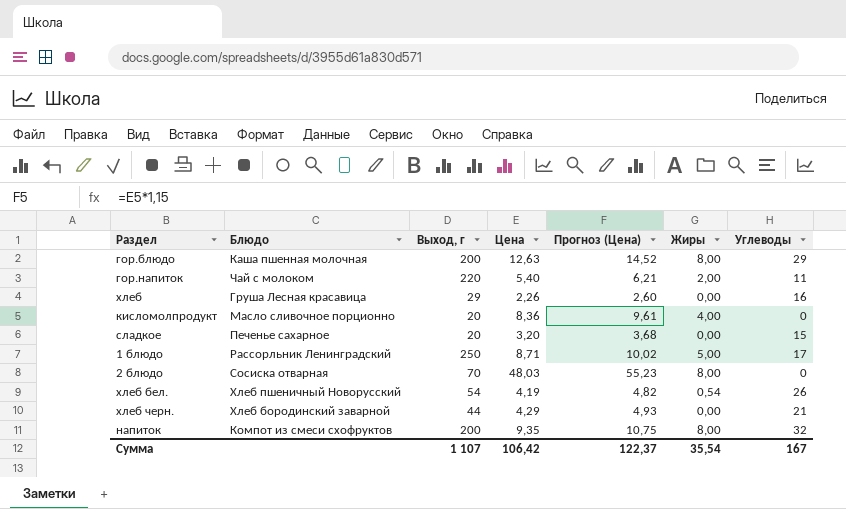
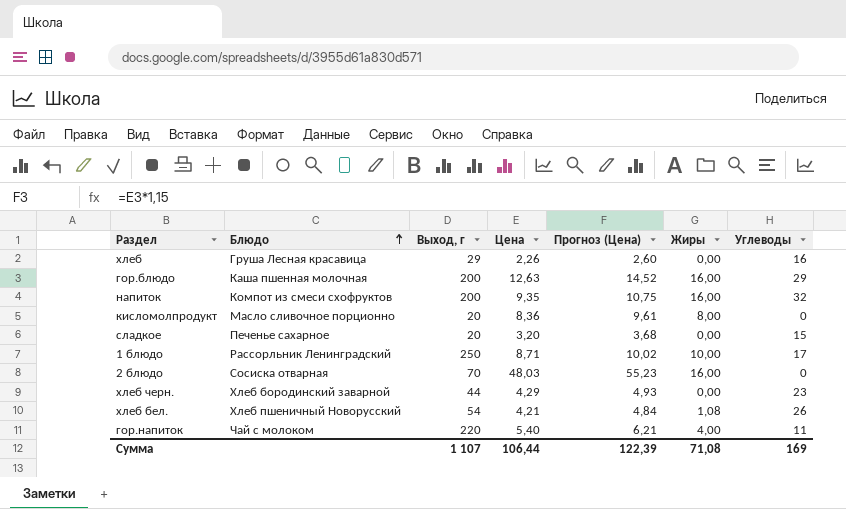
row order: none -> Блюдо ascending
гор.блюдо | Жиры: 8,00 -> 16,00
напиток | Жиры: 8,00 -> 16,00
кисломолпродукт | Жиры: 4,00 -> 8,00
1 блюдо | Жиры: 5,00 -> 10,00
2 блюдо | Жиры: 8,00 -> 16,00
хлеб черн. | Углеводы: 21 -> 23
хлеб бел. | Цена: 4,19 -> 4,21
хлеб бел. | Прогноз (Цена): 4,82 -> 4,84
хлеб бел. | Жиры: 0,54 -> 1,08
гор.напиток | Жиры: 2,00 -> 4,00
Сумма | Цена: 106,42 -> 106,44
Сумма | Прогноз (Цена): 122,37 -> 122,39
Сумма | Жиры: 35,54 -> 71,08
Сумма | Углеводы: 167 -> 169

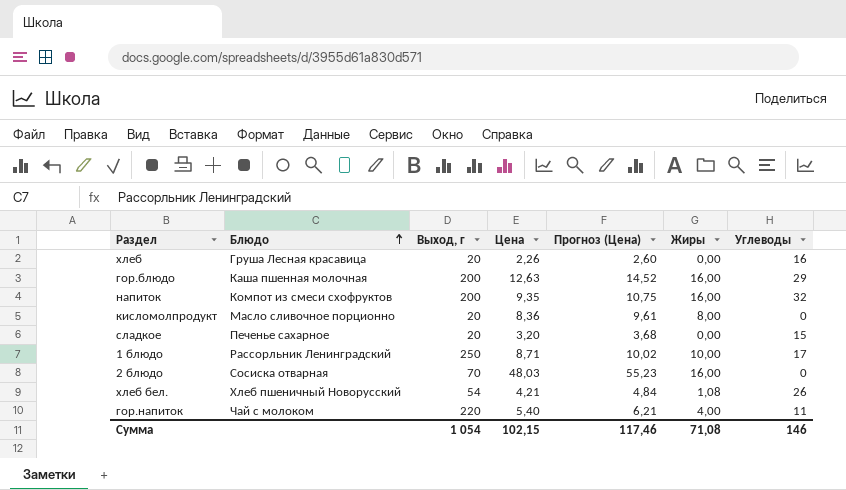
row хлеб черн.: Хлеб бородинский заварной | 44 | 4,29 | 4,93 | 0,00 | 23 -> none
хлеб | Выход, г: 29 -> 20
Сумма | Выход, г: 1 107 -> 1 054
Сумма | Цена: 106,44 -> 102,15
Сумма | Прогноз (Цена): 122,39 -> 117,46
Сумма | Углеводы: 169 -> 146

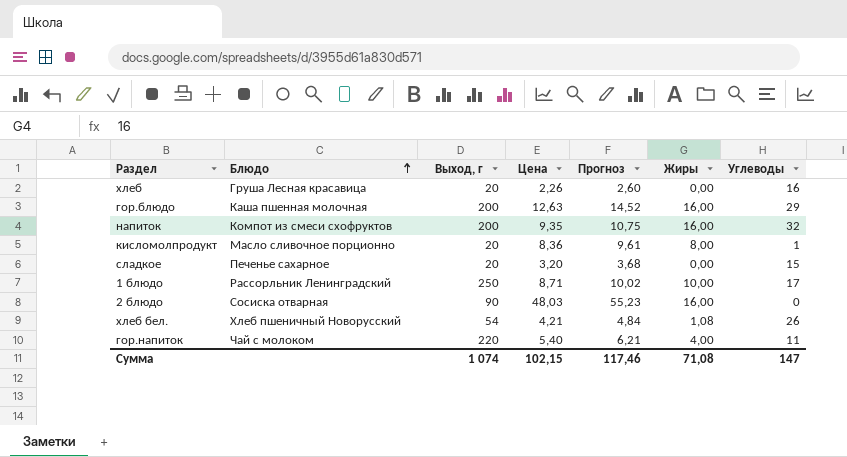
column name: Прогноз (Цена) -> Прогноз
кисломолпродукт | Углеводы: 0 -> 1
2 блюдо | Выход, г: 70 -> 90
Сумма | Выход, г: 1 054 -> 1 074
Сумма | Углеводы: 146 -> 147

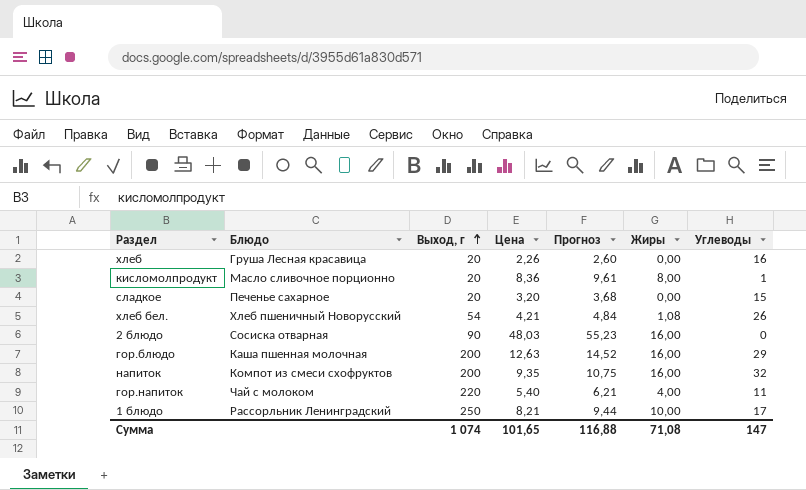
row order: Блюдо ascending -> Выход, г ascending
1 блюдо | Цена: 8,71 -> 8,21
1 блюдо | Прогноз: 10,02 -> 9,44
Сумма | Цена: 102,15 -> 101,65
Сумма | Прогноз: 117,46 -> 116,88

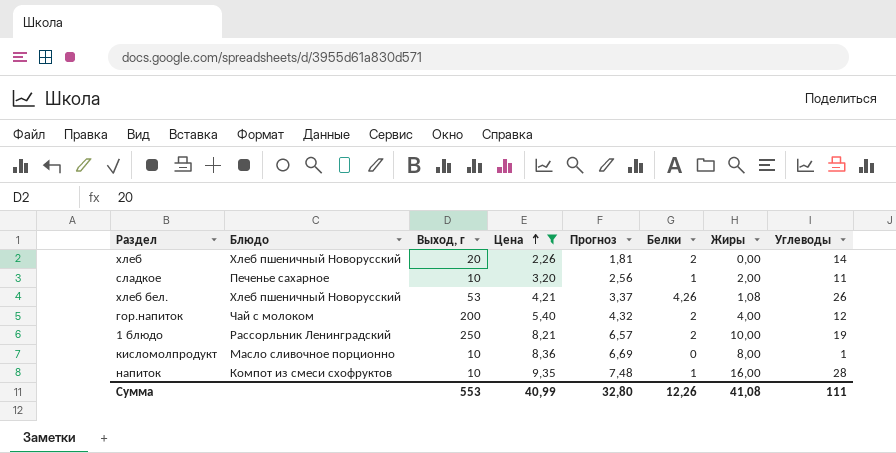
filter: none -> Цена <= 9,35
row order: Выход, г ascending -> Цена ascending
column Прогноз | formula: [Цена] * 1,15 -> [Цена] * 0,8
column Белки | position: none -> 6
хлеб | Блюдо: Груша Лесная красавица -> Хлеб пшеничный Новорусский
хлеб | Углеводы: 16 -> 14
сладкое | Выход, г: 20 -> 10
сладкое | Жиры: 0,00 -> 2,00
сладкое | Углеводы: 15 -> 11
хлеб бел. | Выход, г: 54 -> 53
гор.напиток | Выход, г: 220 -> 200
гор.напиток | Углеводы: 11 -> 12
1 блюдо | Углеводы: 17 -> 19
кисломолпродукт | Выход, г: 20 -> 10
напиток | Выход, г: 200 -> 10
напиток | Углеводы: 32 -> 28
Сумма | Выход, г: 1 074 -> 553
Сумма | Цена: 101,65 -> 40,99
Сумма | Прогноз: 116,88 -> 32,80
Сумма | Жиры: 71,08 -> 41,08
Сумма | Углеводы: 147 -> 111

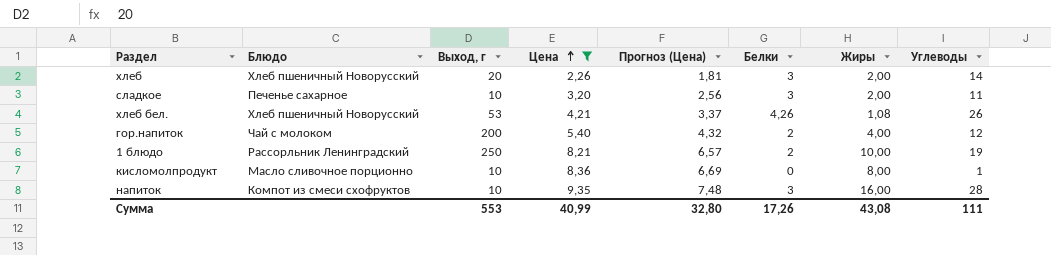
column name: Прогноз -> Прогноз (Цена)
хлеб | Белки: 2 -> 3
хлеб | Жиры: 0,00 -> 2,00
сладкое | Белки: 1 -> 3
напиток | Белки: 1 -> 3
Сумма | Белки: 12,26 -> 17,26
Сумма | Жиры: 41,08 -> 43,08

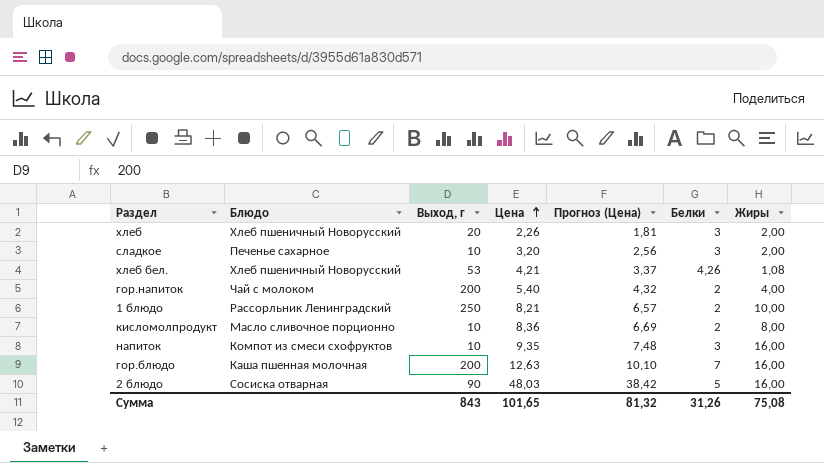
filter: Цена <= 9,35 -> none
column Углеводы | position: 8 -> none
кисломолпродукт | Белки: 0 -> 2
Сумма | Выход, г: 553 -> 843
Сумма | Цена: 40,99 -> 101,65
Сумма | Прогноз (Цена): 32,80 -> 81,32
Сумма | Белки: 17,26 -> 31,26
Сумма | Жиры: 43,08 -> 75,08

